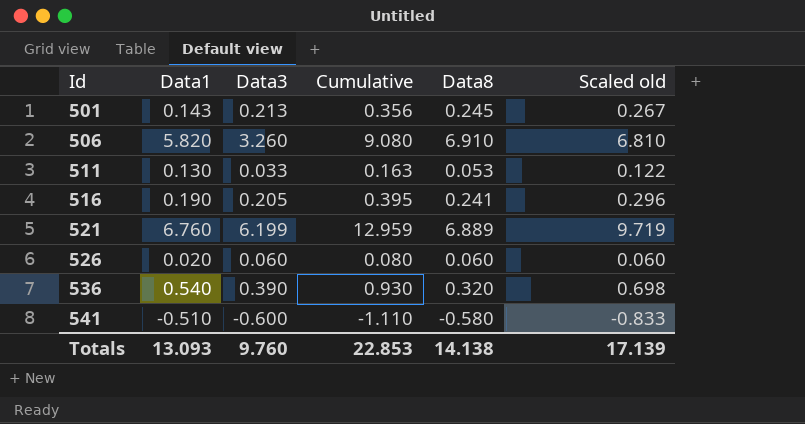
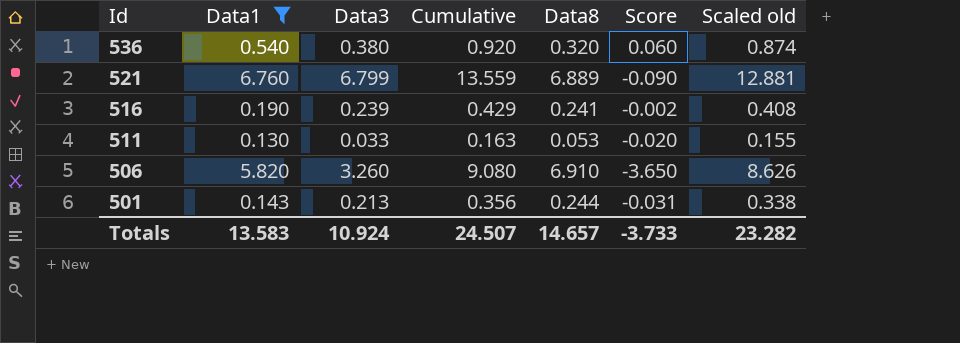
filter: none -> Data1 >= 0.130
row order: Id ascending -> Id descending
column Score | formula: none -> [Data3] - [Data8]
column Scaled old | formula: [Cumulative] * 0.75 -> [Cumulative] * 0.95
536 | Data3: 0.390 -> 0.380
536 | Cumulative: 0.930 -> 0.920
521 | Data3: 6.199 -> 6.799
521 | Cumulative: 12.959 -> 13.559
516 | Data3: 0.205 -> 0.239
516 | Cumulative: 0.395 -> 0.429
501 | Data8: 0.245 -> 0.244
Totals | Data1: 13.093 -> 13.583
Totals | Data3: 9.760 -> 10.924
Totals | Cumulative: 22.853 -> 24.507
Totals | Data8: 14.138 -> 14.657
Totals | Scaled old: 17.139 -> 23.282

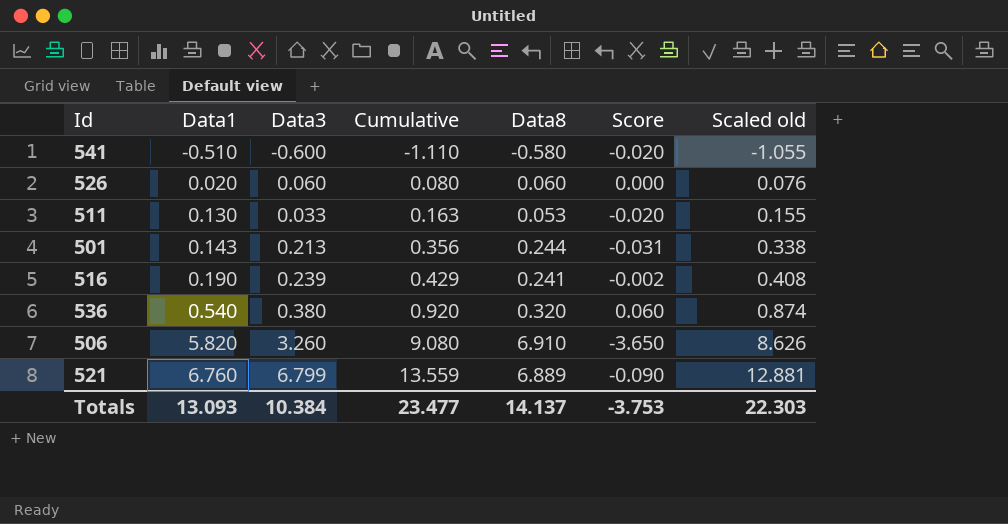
filter: Data1 >= 0.130 -> none
row order: Id descending -> Data1 ascending
Totals | Data1: 13.583 -> 13.093
Totals | Data3: 10.924 -> 10.384
Totals | Cumulative: 24.507 -> 23.477
Totals | Data8: 14.657 -> 14.137
Totals | Score: -3.733 -> -3.753
Totals | Scaled old: 23.282 -> 22.303

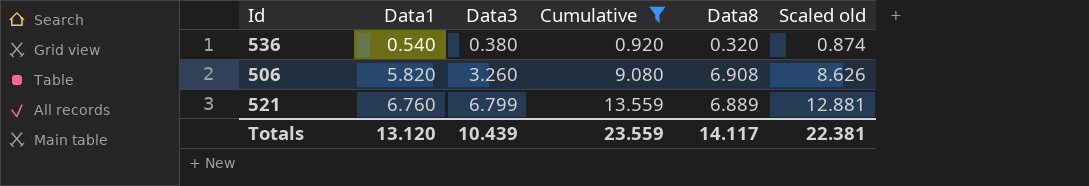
filter: none -> Cumulative >= 0.920
column Score | formula: [Data3] - [Data8] -> none
506 | Data8: 6.910 -> 6.908
Totals | Data1: 13.093 -> 13.120
Totals | Data3: 10.384 -> 10.439
Totals | Cumulative: 23.477 -> 23.559
Totals | Data8: 14.137 -> 14.117
Totals | Scaled old: 22.303 -> 22.381

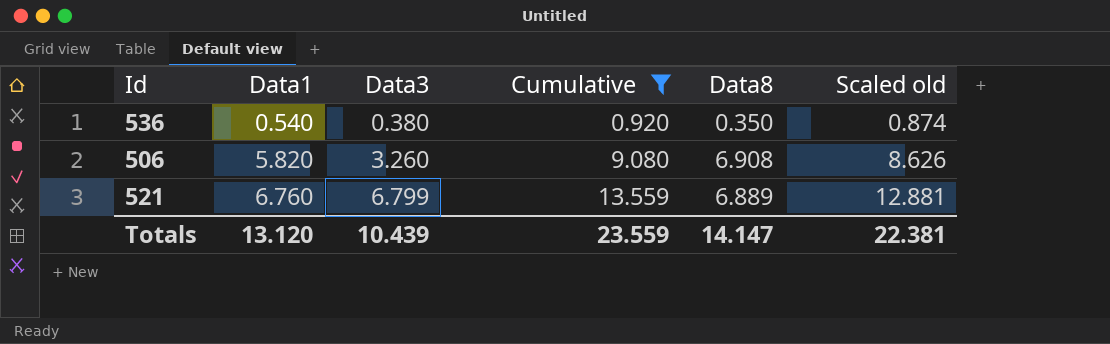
536 | Data8: 0.320 -> 0.350
Totals | Data8: 14.117 -> 14.147

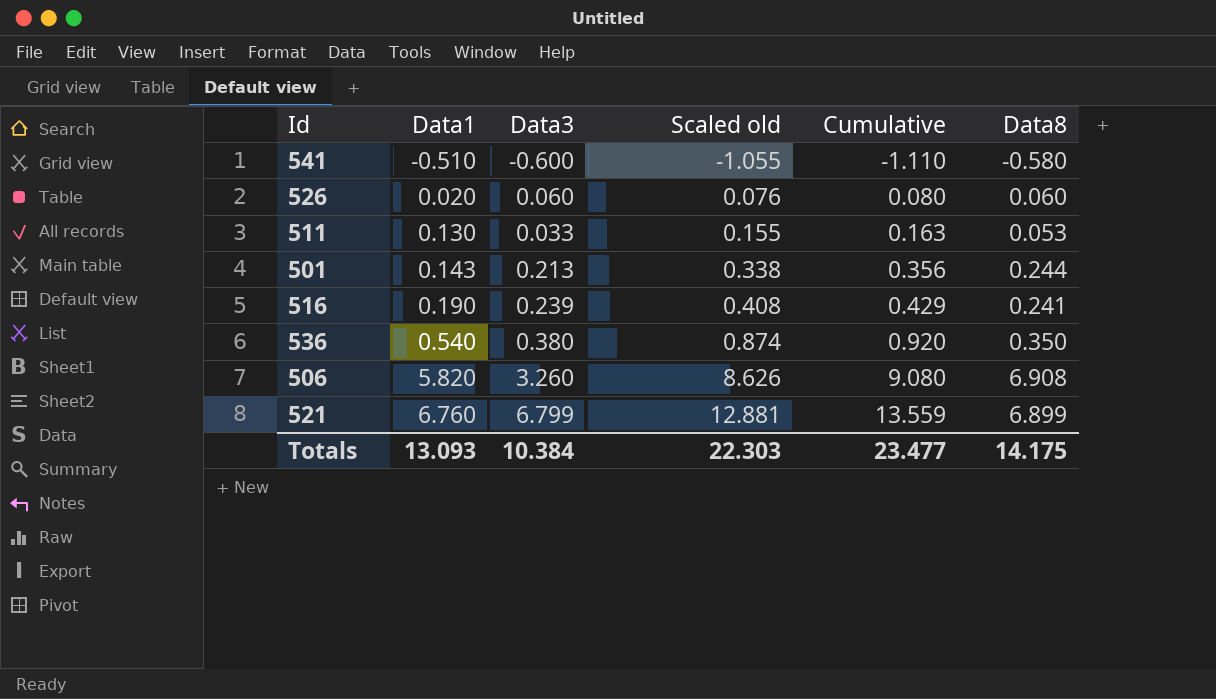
filter: Cumulative >= 0.920 -> none
column Scaled old | position: 6 -> 4
521 | Data8: 6.889 -> 6.899
Totals | Data1: 13.120 -> 13.093
Totals | Data3: 10.439 -> 10.384
Totals | Scaled old: 22.381 -> 22.303
Totals | Cumulative: 23.559 -> 23.477
Totals | Data8: 14.147 -> 14.175

